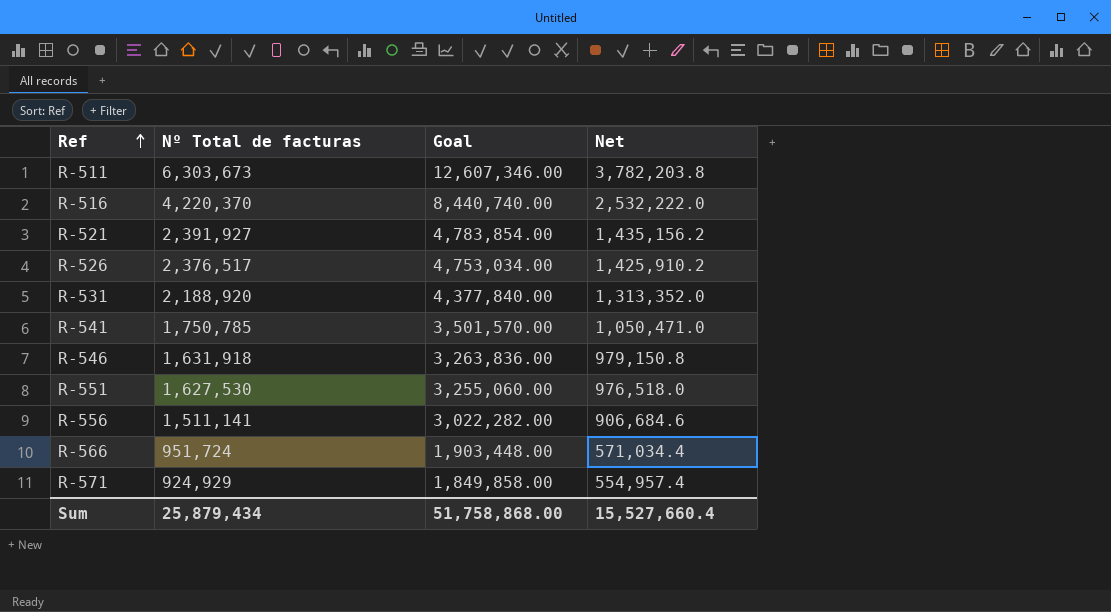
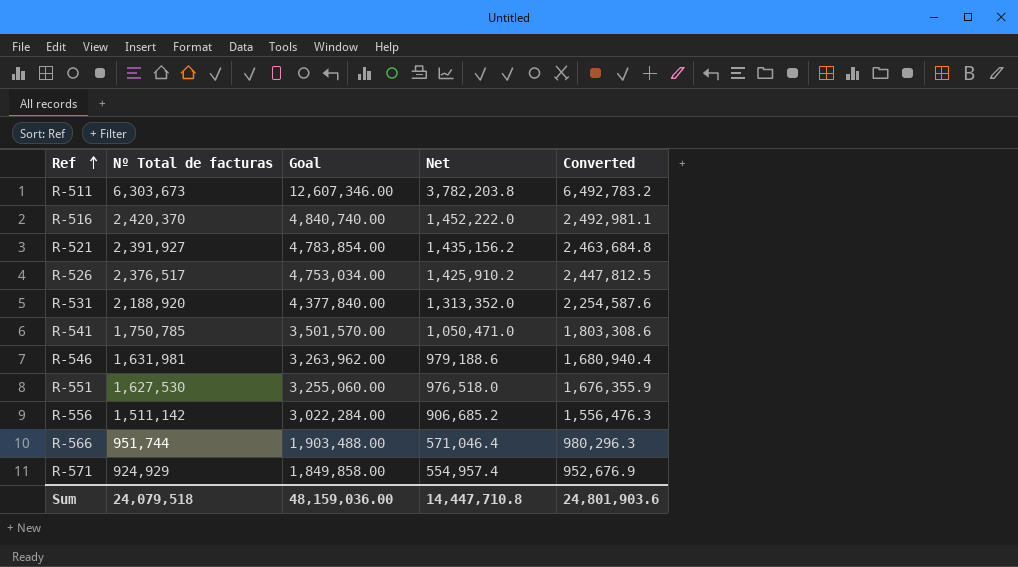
column Converted | formula: none -> [Nº Total de facturas] * 1.03
R-516 | Nº Total de facturas: 4,220,370 -> 2,420,370
R-516 | Goal: 8,440,740.00 -> 4,840,740.00
R-516 | Net: 2,532,222.0 -> 1,452,222.0
R-546 | Nº Total de facturas: 1,631,918 -> 1,631,981
R-546 | Goal: 3,263,836.00 -> 3,263,962.00
R-546 | Net: 979,150.8 -> 979,188.6
R-556 | Nº Total de facturas: 1,511,141 -> 1,511,142
R-556 | Goal: 3,022,282.00 -> 3,022,284.00
R-556 | Net: 906,684.6 -> 906,685.2
R-566 | Nº Total de facturas: 951,724 -> 951,744
R-566 | Goal: 1,903,448.00 -> 1,903,488.00
R-566 | Net: 571,034.4 -> 571,046.4
Sum | Nº Total de facturas: 25,879,434 -> 24,079,518
Sum | Goal: 51,758,868.00 -> 48,159,036.00
Sum | Net: 15,527,660.4 -> 14,447,710.8

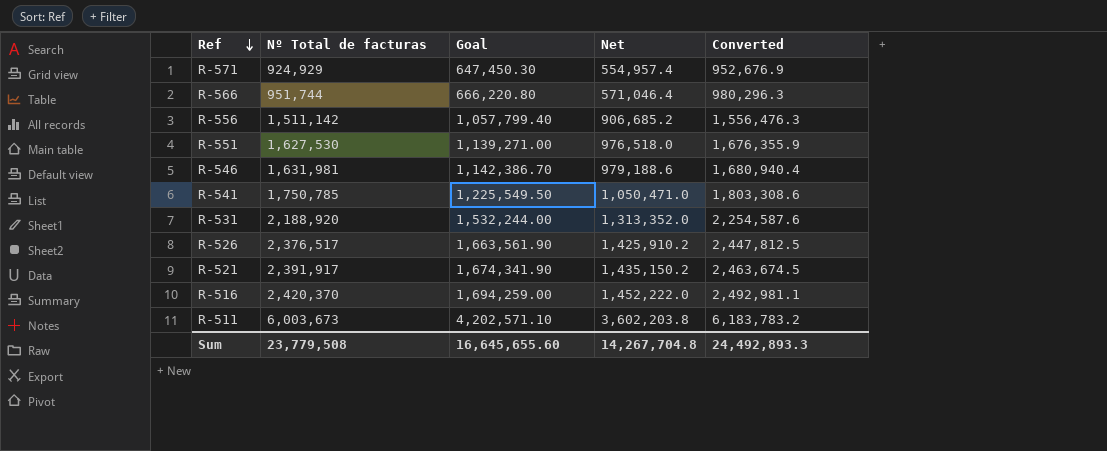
row order: Ref ascending -> Ref descending
column Goal | formula: [Nº Total de facturas] * 2 -> [Nº Total de facturas] * 0.7
R-521 | Nº Total de facturas: 2,391,927 -> 2,391,917
R-521 | Net: 1,435,156.2 -> 1,435,150.2
R-521 | Converted: 2,463,684.8 -> 2,463,674.5
R-511 | Nº Total de facturas: 6,303,673 -> 6,003,673
R-511 | Net: 3,782,203.8 -> 3,602,203.8
R-511 | Converted: 6,492,783.2 -> 6,183,783.2
Sum | Nº Total de facturas: 24,079,518 -> 23,779,508
Sum | Goal: 48,159,036.00 -> 16,645,655.60
Sum | Net: 14,447,710.8 -> 14,267,704.8
Sum | Converted: 24,801,903.6 -> 24,492,893.3

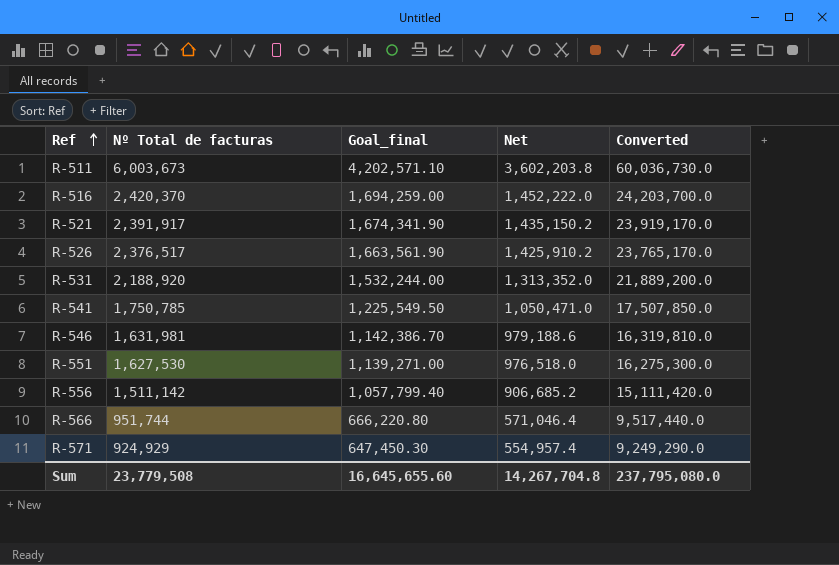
row order: Ref descending -> Ref ascending
column name: Goal -> Goal_final
column Converted | formula: [Nº Total de facturas] * 1.03 -> [Nº Total de facturas] * 10
Sum | Converted: 24,492,893.3 -> 237,795,080.0

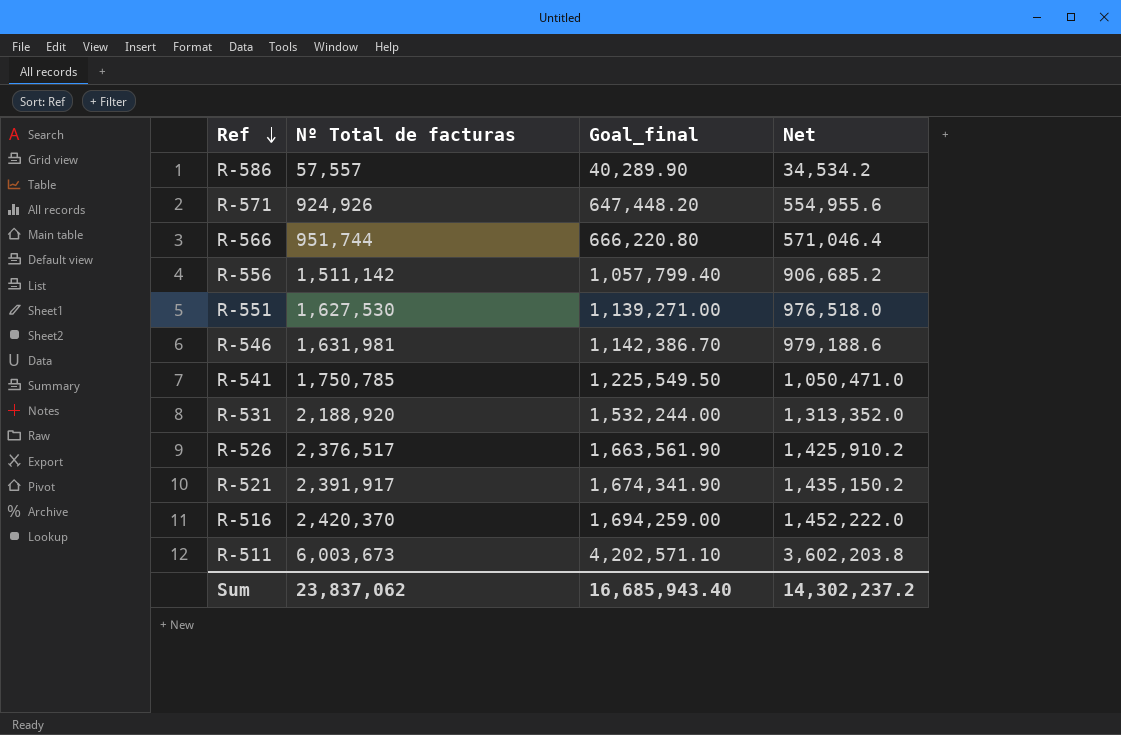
row order: Ref ascending -> Ref descending
column Converted | formula: [Nº Total de facturas] * 10 -> none
row R-586: none -> 57,557 | 40,289.90 | 34,534.2
R-571 | Nº Total de facturas: 924,929 -> 924,926
R-571 | Goal_final: 647,450.30 -> 647,448.20
R-571 | Net: 554,957.4 -> 554,955.6
Sum | Nº Total de facturas: 23,779,508 -> 23,837,062
Sum | Goal_final: 16,645,655.60 -> 16,685,943.40
Sum | Net: 14,267,704.8 -> 14,302,237.2

